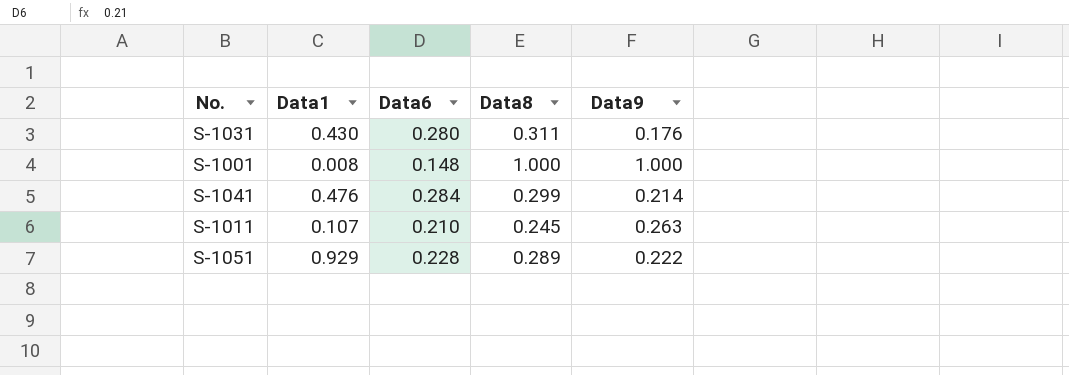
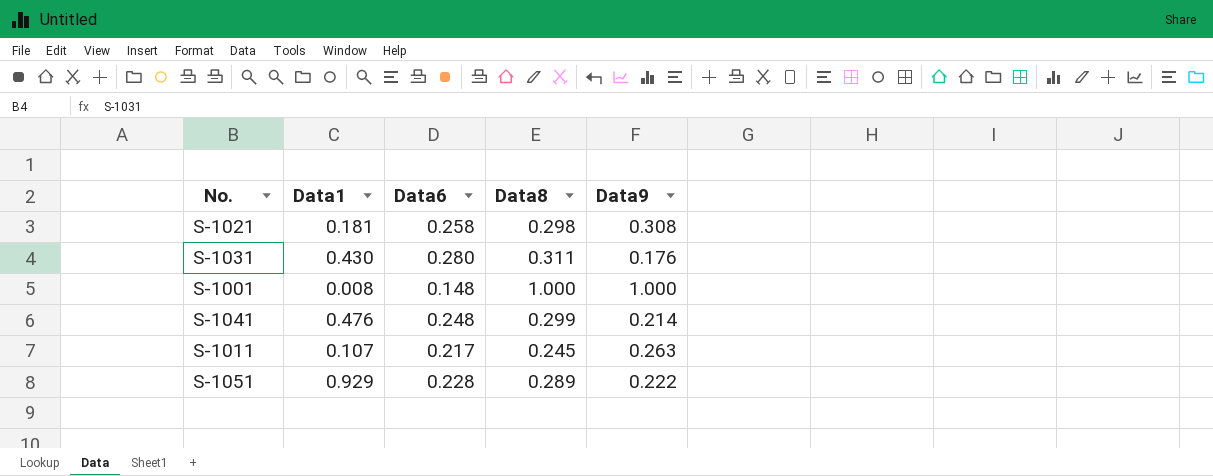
row S-1021: none -> 0.181 | 0.258 | 0.298 | 0.308
S-1041 | Data6: 0.284 -> 0.248
S-1011 | Data6: 0.210 -> 0.217

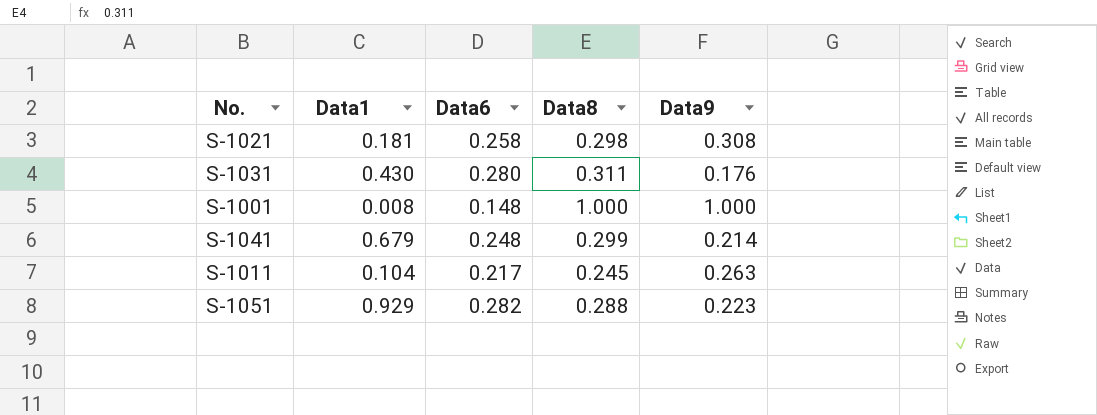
S-1041 | Data1: 0.476 -> 0.679
S-1011 | Data1: 0.107 -> 0.104
S-1051 | Data6: 0.228 -> 0.282
S-1051 | Data8: 0.289 -> 0.288
S-1051 | Data9: 0.222 -> 0.223

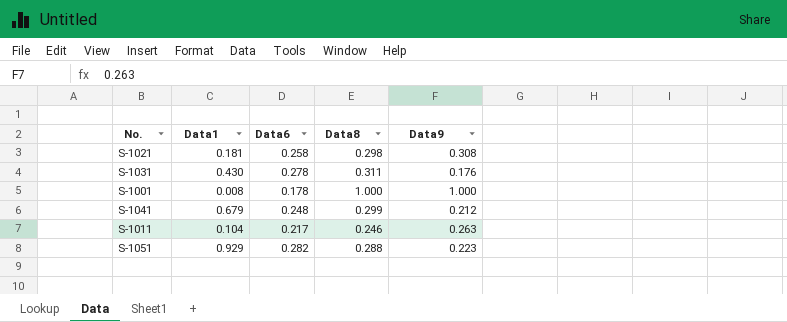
S-1031 | Data6: 0.280 -> 0.278
S-1001 | Data6: 0.148 -> 0.178
S-1041 | Data9: 0.214 -> 0.212
S-1011 | Data8: 0.245 -> 0.246

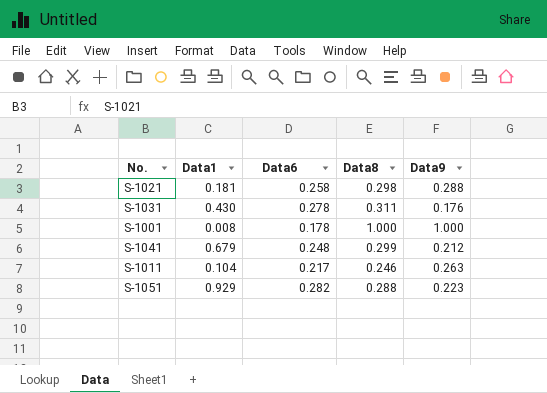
S-1021 | Data9: 0.308 -> 0.288

